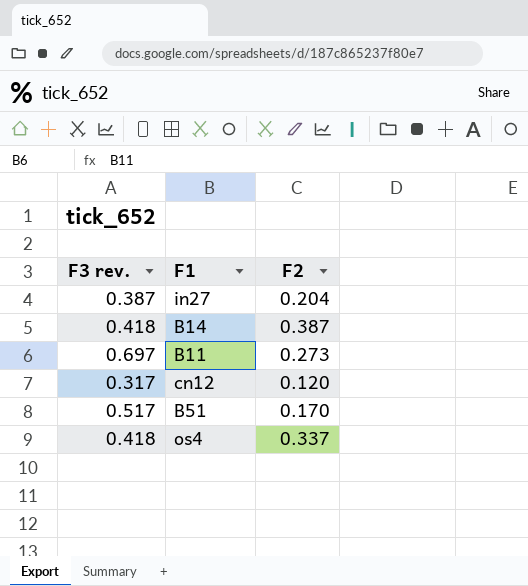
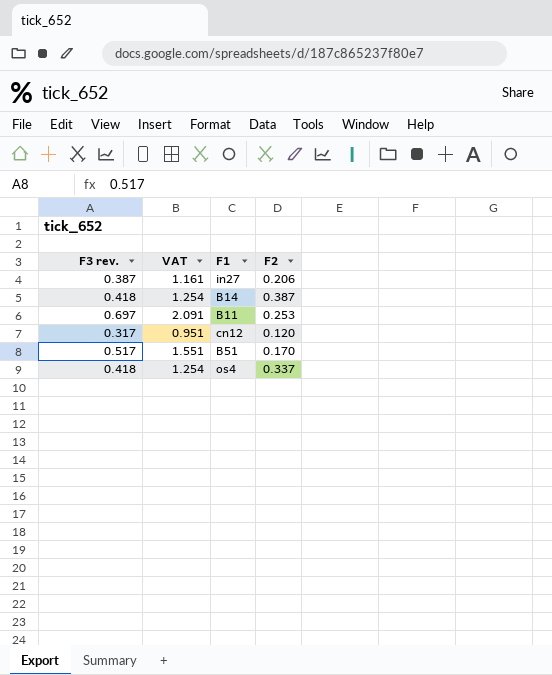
column VAT | formula: none -> [F3 rev.] * 3
in27 | F2: 0.204 -> 0.206
B11 | F2: 0.273 -> 0.253

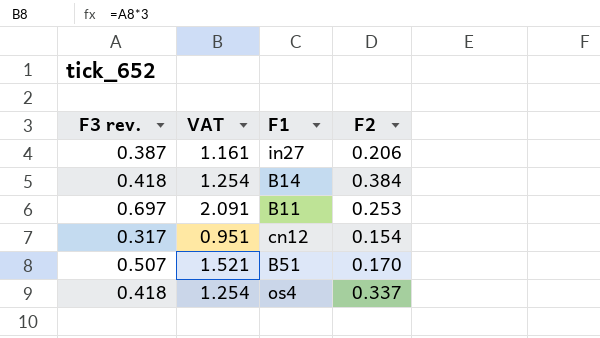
B14 | F2: 0.387 -> 0.384
cn12 | F2: 0.120 -> 0.154
B51 | F3 rev.: 0.517 -> 0.507
B51 | VAT: 1.551 -> 1.521

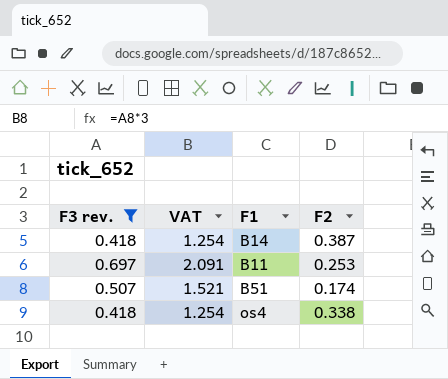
filter: none -> F3 rev. >= 0.418
B14 | F2: 0.384 -> 0.387
B51 | F2: 0.170 -> 0.174
os4 | F2: 0.337 -> 0.338

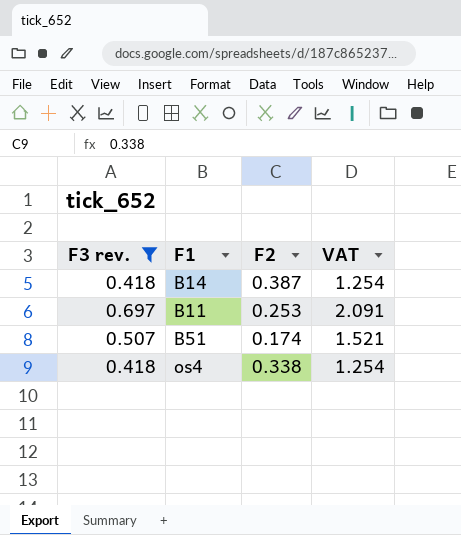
column VAT | position: 2 -> 4

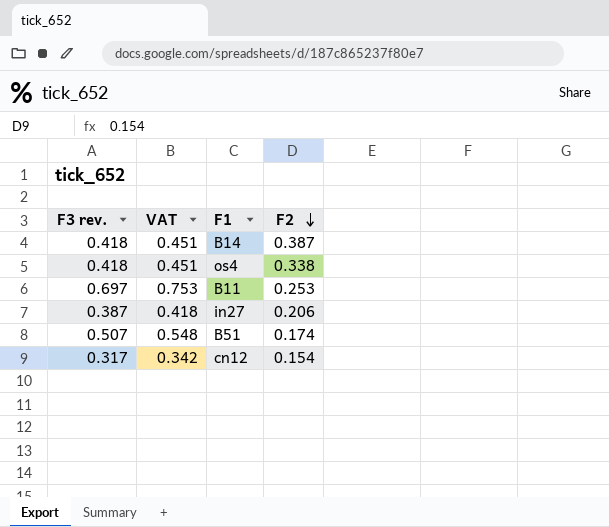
filter: F3 rev. >= 0.418 -> none
row order: none -> F2 descending
column VAT | formula: [F3 rev.] * 3 -> [F3 rev.] * 1.08
column VAT | position: 4 -> 2

